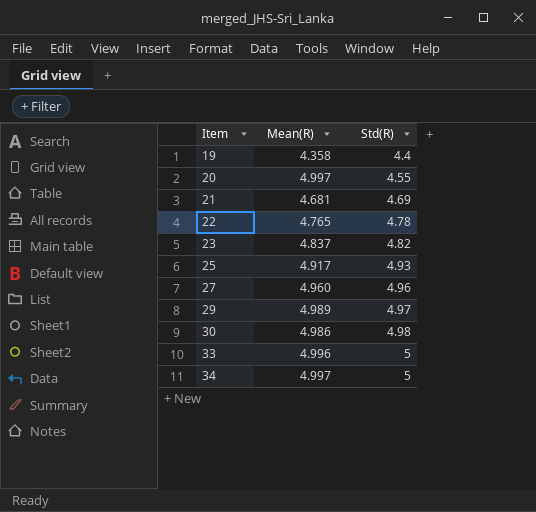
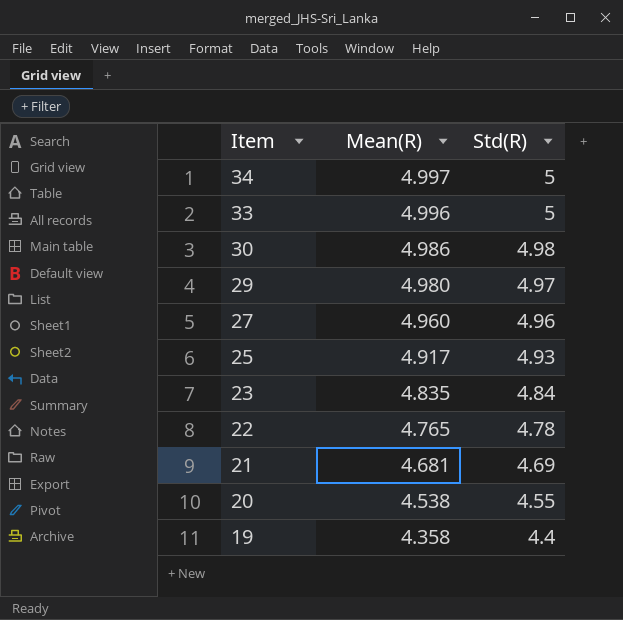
row order: Item ascending -> Item descending
29 | Mean(R): 4.989 -> 4.980
23 | Mean(R): 4.837 -> 4.835
23 | Std(R): 4.82 -> 4.84
20 | Mean(R): 4.997 -> 4.538

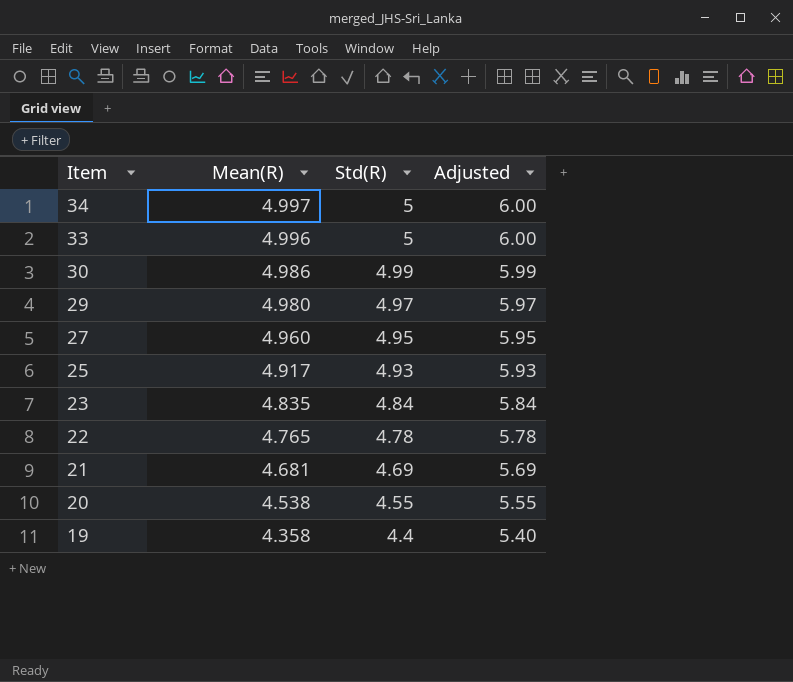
column Adjusted | formula: none -> [Std(R)] + 1
30 | Std(R): 4.98 -> 4.99
27 | Std(R): 4.96 -> 4.95

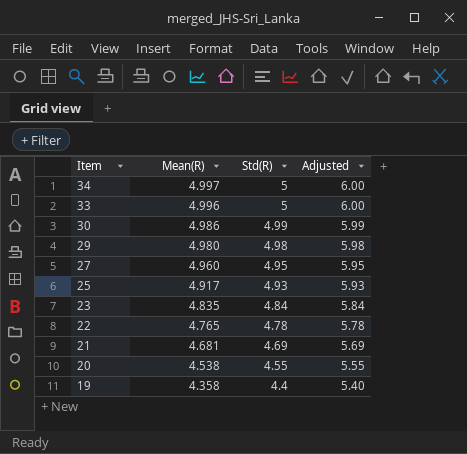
29 | Std(R): 4.97 -> 4.98
29 | Adjusted: 5.97 -> 5.98

